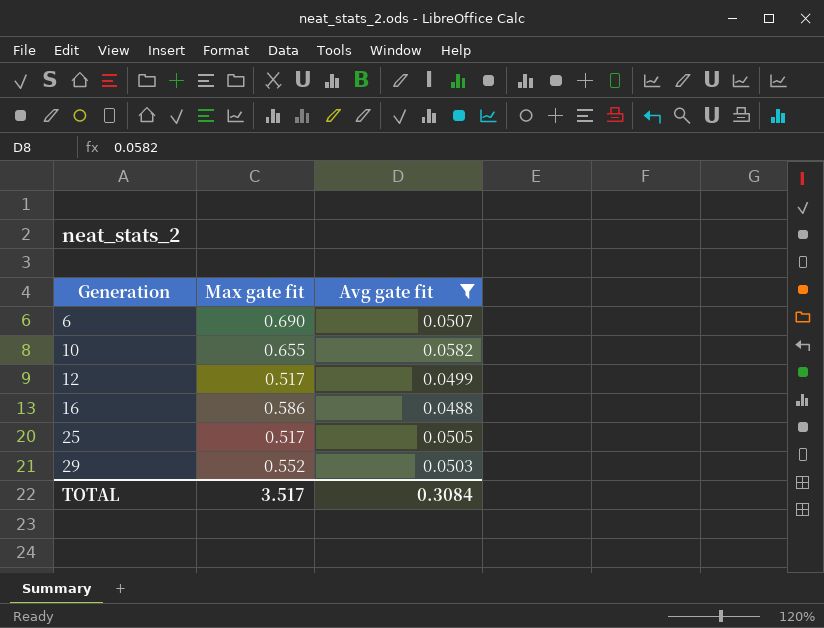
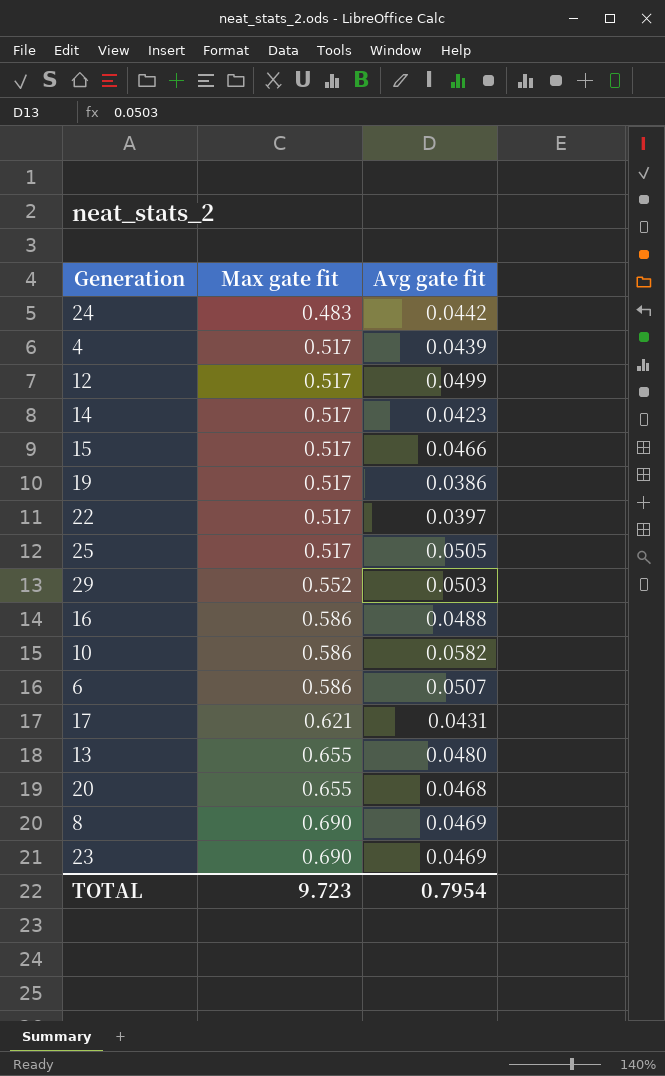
filter: Avg gate fit >= 0.0488 -> none
row order: Generation ascending -> Max gate fit ascending
10 | Max gate fit: 0.655 -> 0.586
6 | Max gate fit: 0.690 -> 0.586
TOTAL | Max gate fit: 3.517 -> 9.723
TOTAL | Avg gate fit: 0.3084 -> 0.7954

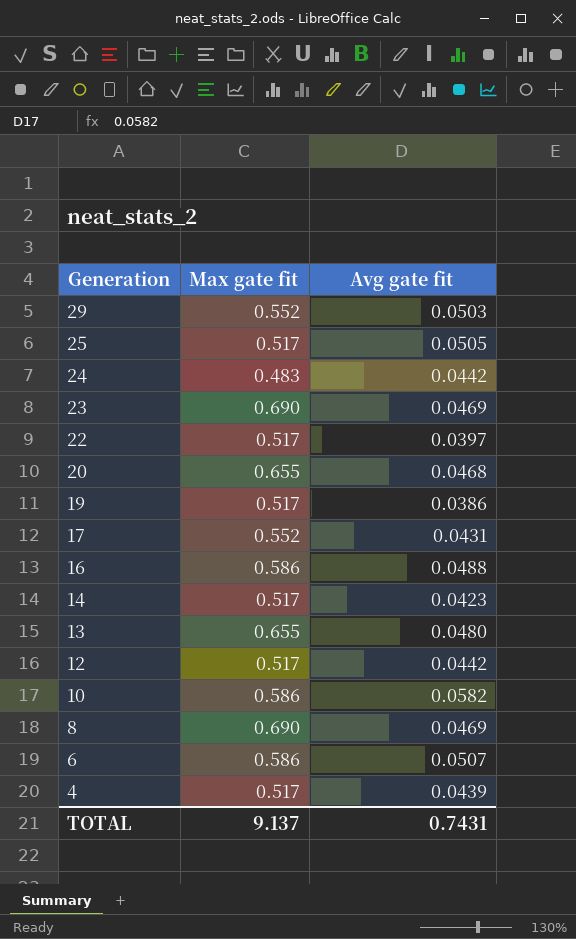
row order: Max gate fit ascending -> Generation descending
row 15: 0.517 | 0.0466 -> none
17 | Max gate fit: 0.621 -> 0.552
12 | Avg gate fit: 0.0499 -> 0.0442
TOTAL | Max gate fit: 9.723 -> 9.137
TOTAL | Avg gate fit: 0.7954 -> 0.7431

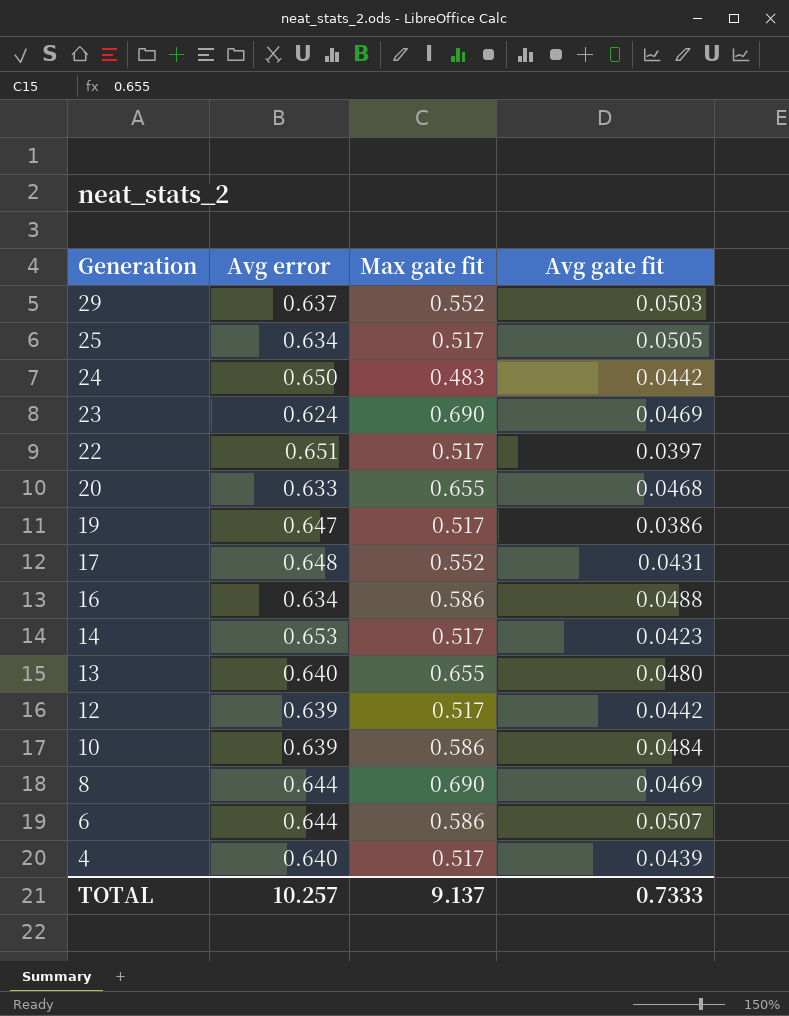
column Avg error | position: none -> 2
10 | Avg gate fit: 0.0582 -> 0.0484
TOTAL | Avg gate fit: 0.7431 -> 0.7333

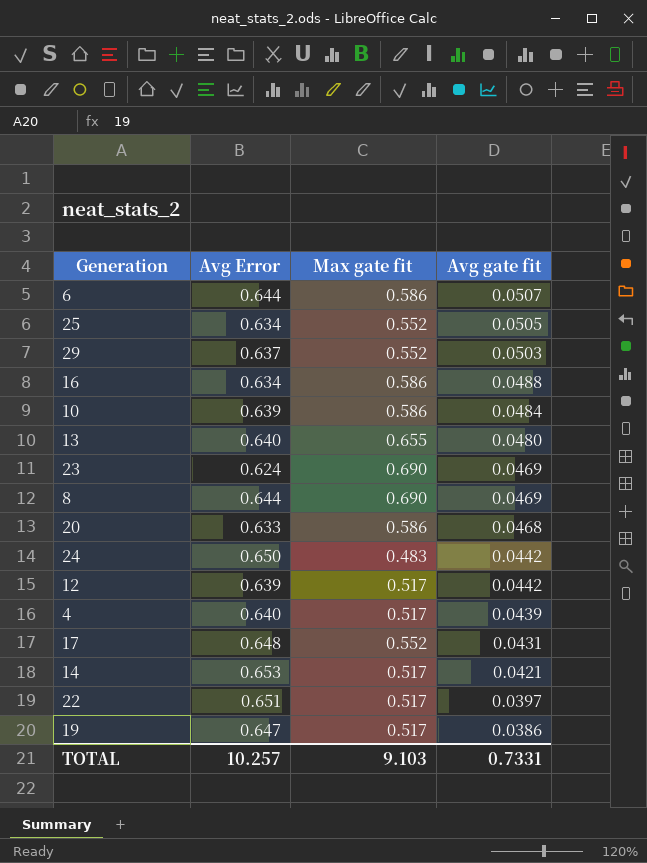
row order: Generation descending -> Avg gate fit descending
column name: Avg error -> Avg Error
25 | Max gate fit: 0.517 -> 0.552
20 | Max gate fit: 0.655 -> 0.586
14 | Avg gate fit: 0.0423 -> 0.0421
TOTAL | Max gate fit: 9.137 -> 9.103
TOTAL | Avg gate fit: 0.7333 -> 0.7331

